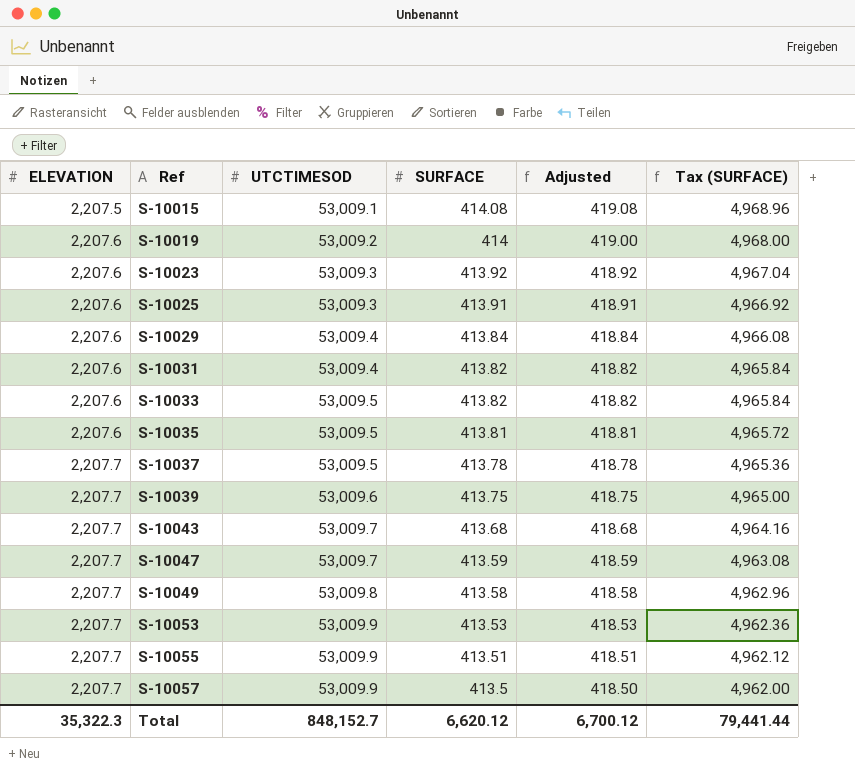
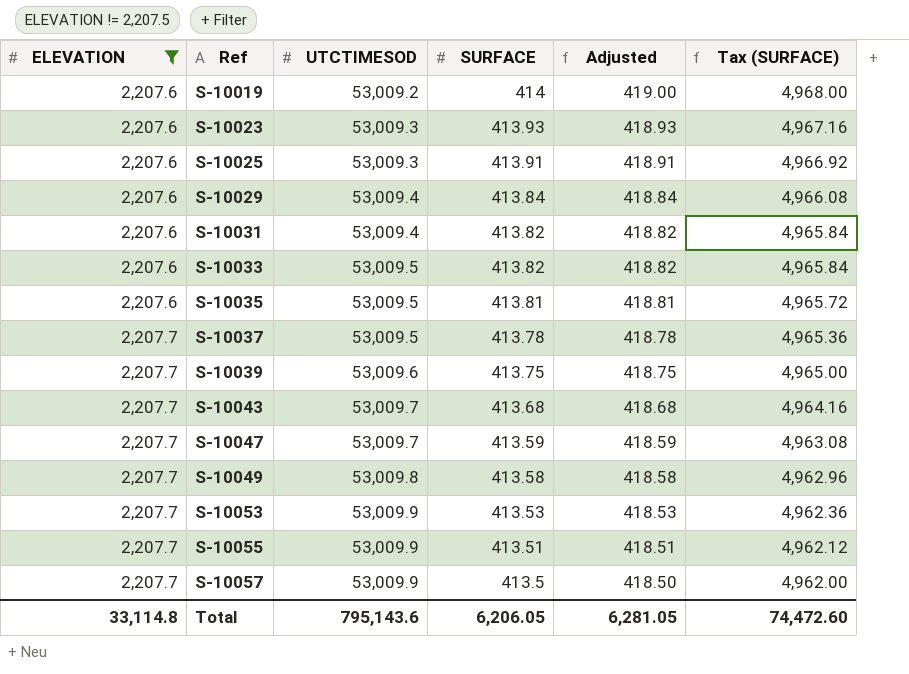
filter: none -> ELEVATION != 2,207.5
S-10023 | SURFACE: 413.92 -> 413.93
S-10023 | Adjusted: 418.92 -> 418.93
S-10023 | Tax (SURFACE): 4,967.04 -> 4,967.16
Total | ELEVATION: 35,322.3 -> 33,114.8
Total | UTCTIMESOD: 848,152.7 -> 795,143.6
Total | SURFACE: 6,620.12 -> 6,206.05
Total | Adjusted: 6,700.12 -> 6,281.05
Total | Tax (SURFACE): 79,441.44 -> 74,472.60

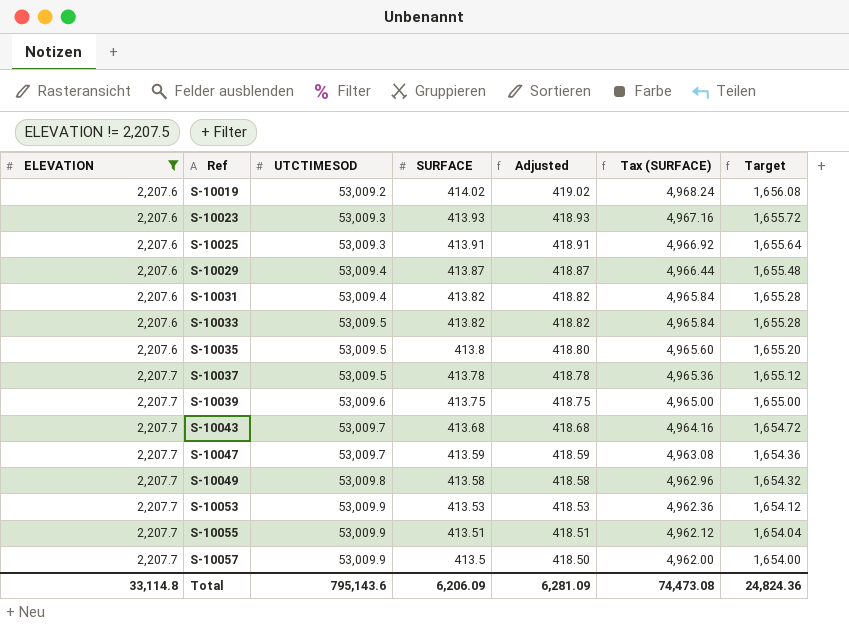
column Target | formula: none -> [SURFACE] * 4
S-10019 | SURFACE: 414 -> 414.02
S-10019 | Adjusted: 419.00 -> 419.02
S-10019 | Tax (SURFACE): 4,968.00 -> 4,968.24
S-10029 | SURFACE: 413.84 -> 413.87
S-10029 | Adjusted: 418.84 -> 418.87
S-10029 | Tax (SURFACE): 4,966.08 -> 4,966.44
S-10035 | SURFACE: 413.81 -> 413.8
S-10035 | Adjusted: 418.81 -> 418.80
S-10035 | Tax (SURFACE): 4,965.72 -> 4,965.60
Total | SURFACE: 6,206.05 -> 6,206.09
Total | Adjusted: 6,281.05 -> 6,281.09
Total | Tax (SURFACE): 74,472.60 -> 74,473.08

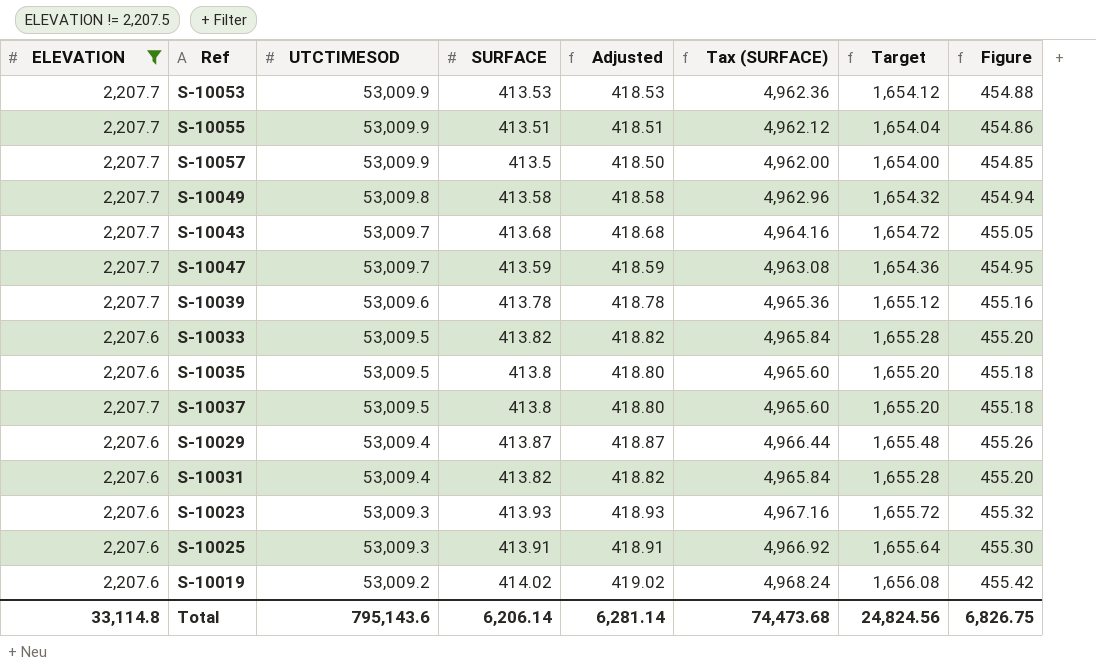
row order: ELEVATION ascending -> UTCTIMESOD descending
column Figure | formula: none -> [SURFACE] * 1.1
S-10039 | SURFACE: 413.75 -> 413.78
S-10039 | Adjusted: 418.75 -> 418.78
S-10039 | Tax (SURFACE): 4,965.00 -> 4,965.36
S-10039 | Target: 1,655.00 -> 1,655.12
S-10037 | SURFACE: 413.78 -> 413.8
S-10037 | Adjusted: 418.78 -> 418.80
S-10037 | Tax (SURFACE): 4,965.36 -> 4,965.60
S-10037 | Target: 1,655.12 -> 1,655.20
Total | SURFACE: 6,206.09 -> 6,206.14
Total | Adjusted: 6,281.09 -> 6,281.14
Total | Tax (SURFACE): 74,473.08 -> 74,473.68
Total | Target: 24,824.36 -> 24,824.56

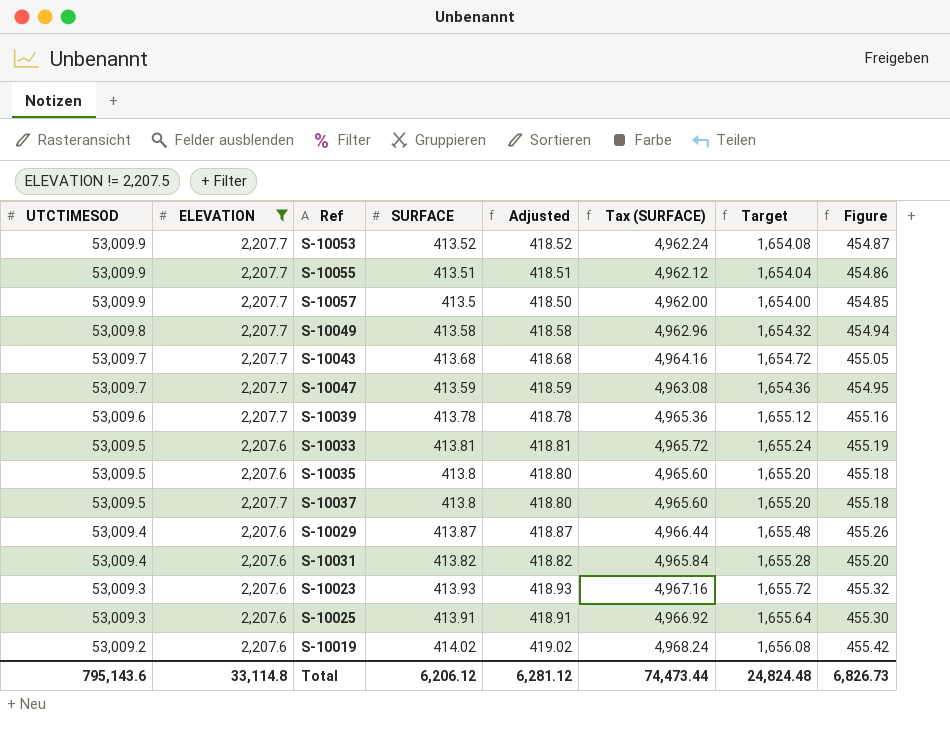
column UTCTIMESOD | position: 3 -> 1
S-10053 | SURFACE: 413.53 -> 413.52
S-10053 | Adjusted: 418.53 -> 418.52
S-10053 | Tax (SURFACE): 4,962.36 -> 4,962.24
S-10053 | Target: 1,654.12 -> 1,654.08
S-10053 | Figure: 454.88 -> 454.87
S-10033 | SURFACE: 413.82 -> 413.81
S-10033 | Adjusted: 418.82 -> 418.81
S-10033 | Tax (SURFACE): 4,965.84 -> 4,965.72
S-10033 | Target: 1,655.28 -> 1,655.24
S-10033 | Figure: 455.20 -> 455.19
Total | SURFACE: 6,206.14 -> 6,206.12
Total | Adjusted: 6,281.14 -> 6,281.12
Total | Tax (SURFACE): 74,473.68 -> 74,473.44
Total | Target: 24,824.56 -> 24,824.48
Total | Figure: 6,826.75 -> 6,826.73

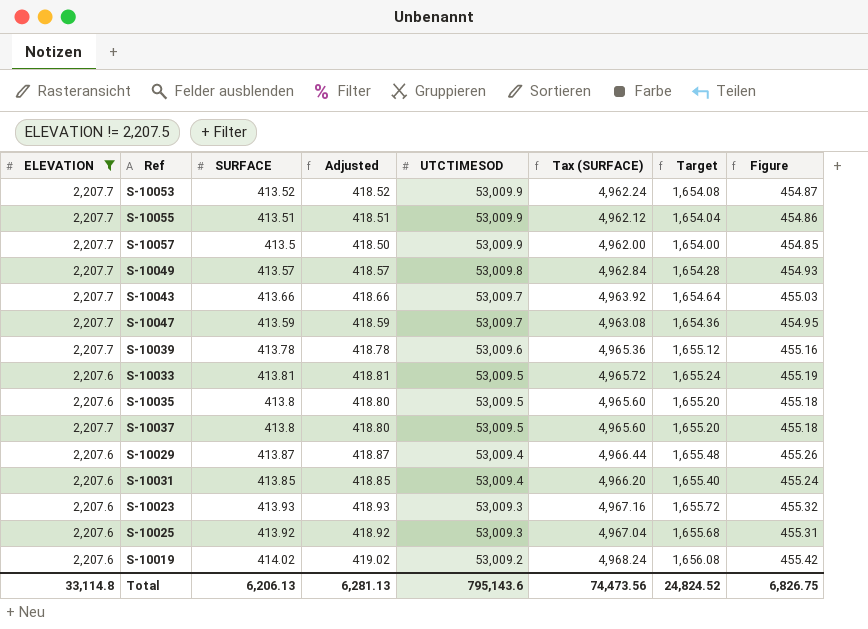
column UTCTIMESOD | position: 1 -> 5
S-10049 | SURFACE: 413.58 -> 413.57
S-10049 | Adjusted: 418.58 -> 418.57
S-10049 | Tax (SURFACE): 4,962.96 -> 4,962.84
S-10049 | Target: 1,654.32 -> 1,654.28
S-10049 | Figure: 454.94 -> 454.93
S-10043 | SURFACE: 413.68 -> 413.66
S-10043 | Adjusted: 418.68 -> 418.66
S-10043 | Tax (SURFACE): 4,964.16 -> 4,963.92
S-10043 | Target: 1,654.72 -> 1,654.64
S-10043 | Figure: 455.05 -> 455.03
S-10031 | SURFACE: 413.82 -> 413.85
S-10031 | Adjusted: 418.82 -> 418.85
S-10031 | Tax (SURFACE): 4,965.84 -> 4,966.20
S-10031 | Target: 1,655.28 -> 1,655.40
S-10031 | Figure: 455.20 -> 455.24
S-10025 | SURFACE: 413.91 -> 413.92
S-10025 | Adjusted: 418.91 -> 418.92
S-10025 | Tax (SURFACE): 4,966.92 -> 4,967.04
S-10025 | Target: 1,655.64 -> 1,655.68
S-10025 | Figure: 455.30 -> 455.31
Total | SURFACE: 6,206.12 -> 6,206.13
Total | Adjusted: 6,281.12 -> 6,281.13
Total | Tax (SURFACE): 74,473.44 -> 74,473.56
Total | Target: 24,824.48 -> 24,824.52
Total | Figure: 6,826.73 -> 6,826.75

